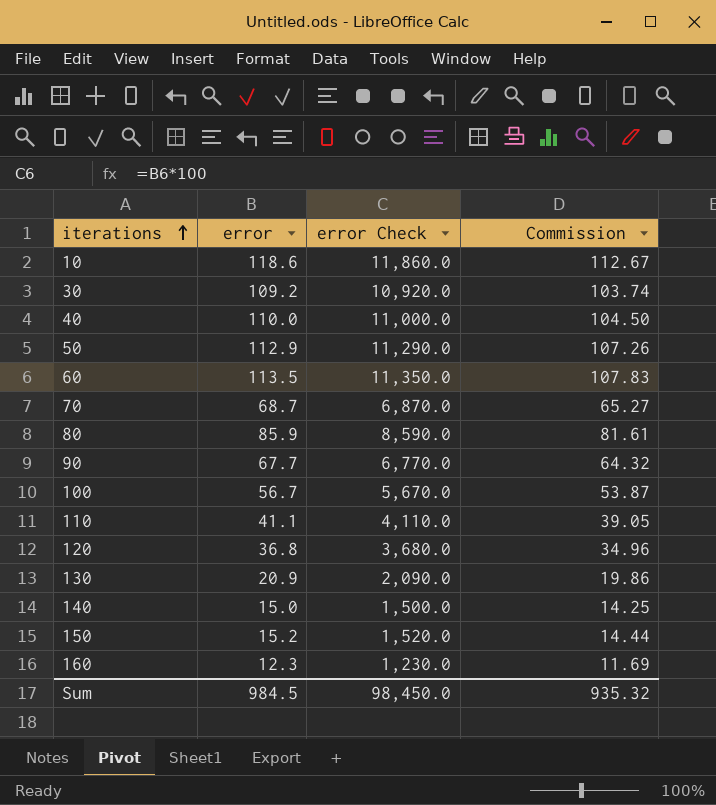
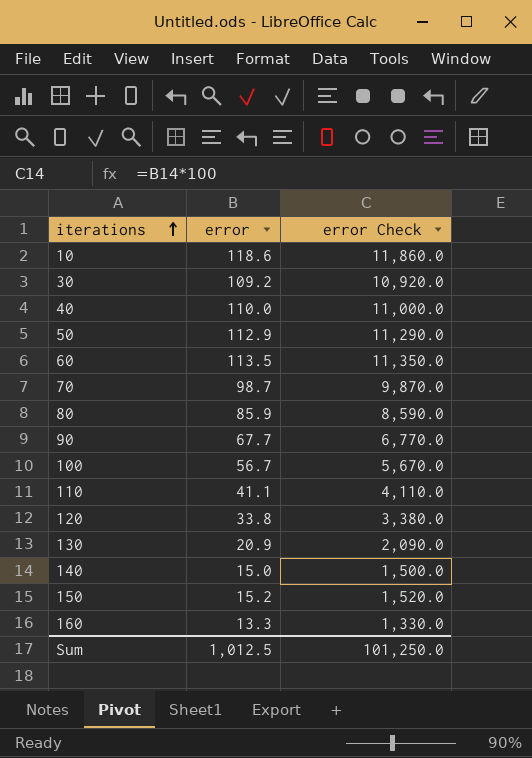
column Commission | formula: [error] * 0.95 -> none
70 | error: 68.7 -> 98.7
70 | error Check: 6,870.0 -> 9,870.0
120 | error: 36.8 -> 33.8
120 | error Check: 3,680.0 -> 3,380.0
160 | error: 12.3 -> 13.3
160 | error Check: 1,230.0 -> 1,330.0
Sum | error: 984.5 -> 1,012.5
Sum | error Check: 98,450.0 -> 101,250.0

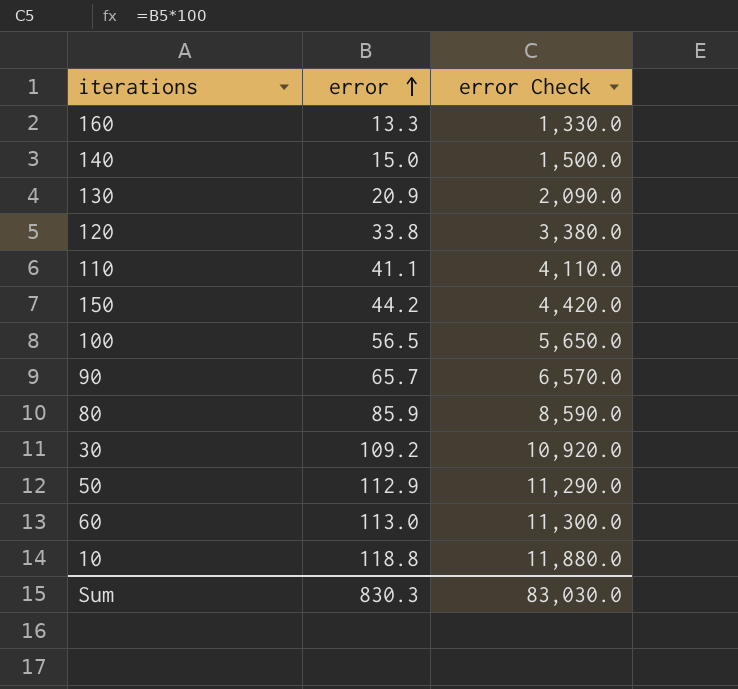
row order: iterations ascending -> error ascending
row 40: 110.0 | 11,000.0 -> none
row 70: 98.7 | 9,870.0 -> none
150 | error: 15.2 -> 44.2
150 | error Check: 1,520.0 -> 4,420.0
100 | error: 56.7 -> 56.5
100 | error Check: 5,670.0 -> 5,650.0
90 | error: 67.7 -> 65.7
90 | error Check: 6,770.0 -> 6,570.0
60 | error: 113.5 -> 113.0
60 | error Check: 11,350.0 -> 11,300.0
10 | error: 118.6 -> 118.8
10 | error Check: 11,860.0 -> 11,880.0
Sum | error: 1,012.5 -> 830.3
Sum | error Check: 101,250.0 -> 83,030.0

